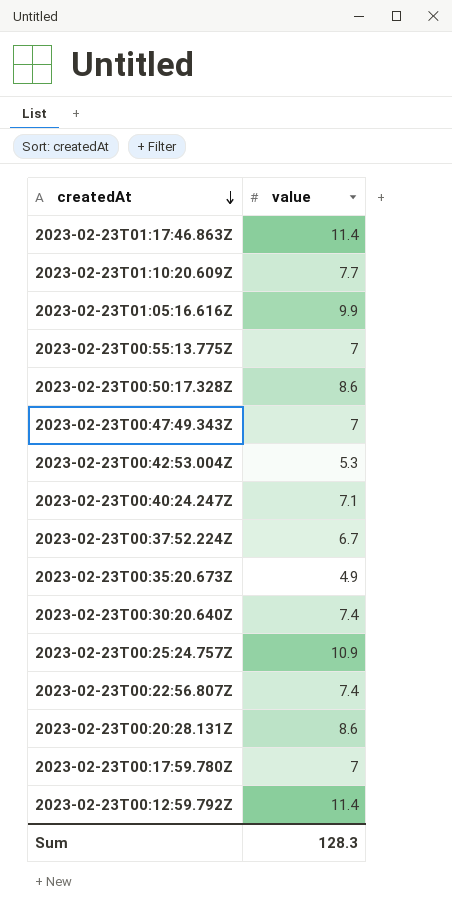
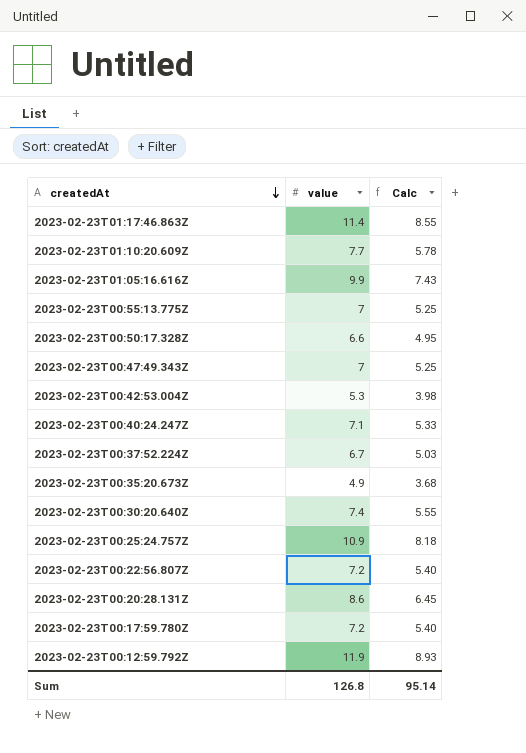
column Calc | formula: none -> [value] * 0.75
2023-02-23T00:50:17.328Z | value: 8.6 -> 6.6
2023-02-23T00:22:56.807Z | value: 7.4 -> 7.2
2023-02-23T00:17:59.780Z | value: 7 -> 7.2
2023-02-23T00:12:59.792Z | value: 11.4 -> 11.9
Sum | value: 128.3 -> 126.8

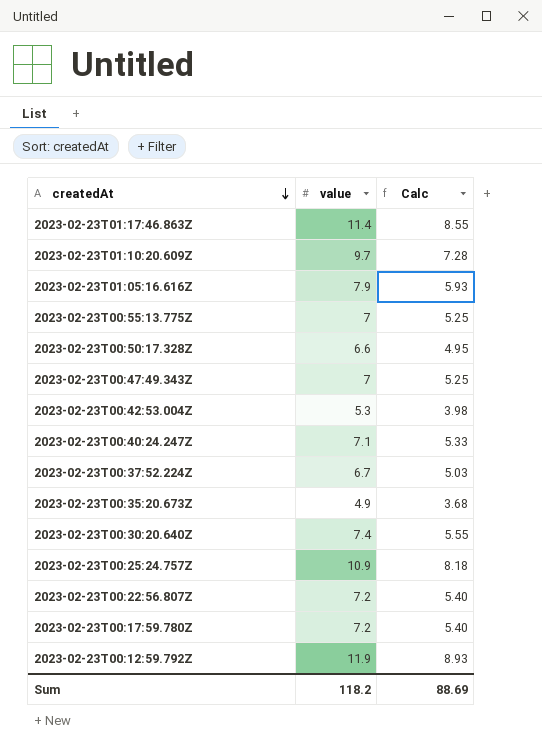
row 2023-02-23T00:20:28.131Z: 8.6 | 6.45 -> none
2023-02-23T01:10:20.609Z | value: 7.7 -> 9.7
2023-02-23T01:10:20.609Z | Calc: 5.78 -> 7.28
2023-02-23T01:05:16.616Z | value: 9.9 -> 7.9
2023-02-23T01:05:16.616Z | Calc: 7.43 -> 5.93
Sum | value: 126.8 -> 118.2
Sum | Calc: 95.14 -> 88.69

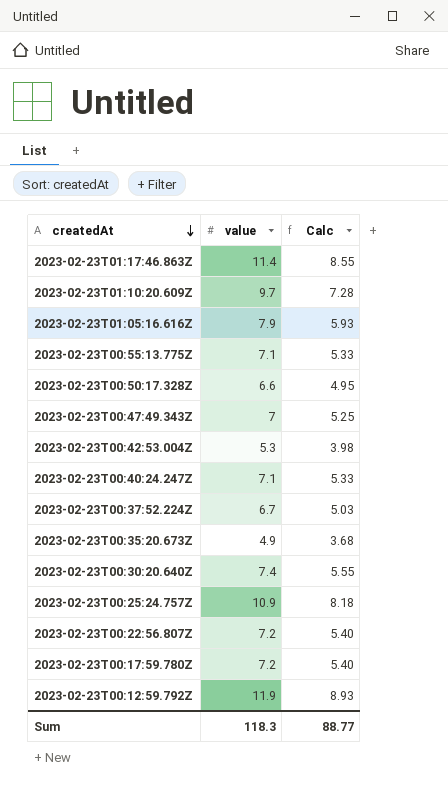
2023-02-23T00:55:13.775Z | value: 7 -> 7.1
2023-02-23T00:55:13.775Z | Calc: 5.25 -> 5.33
Sum | value: 118.2 -> 118.3
Sum | Calc: 88.69 -> 88.77

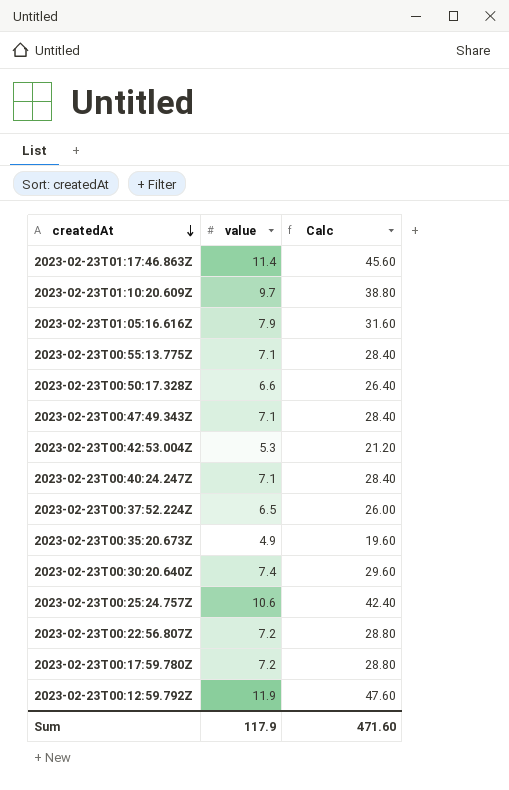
column Calc | formula: [value] * 0.75 -> [value] * 4
2023-02-23T00:47:49.343Z | value: 7 -> 7.1
2023-02-23T00:37:52.224Z | value: 6.7 -> 6.5
2023-02-23T00:25:24.757Z | value: 10.9 -> 10.6
Sum | value: 118.3 -> 117.9
Sum | Calc: 88.77 -> 471.60

